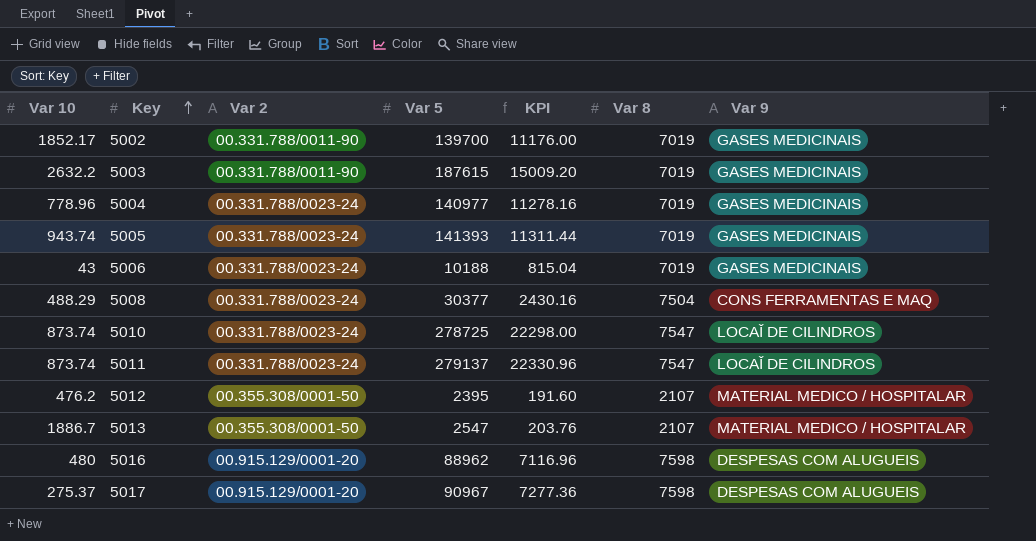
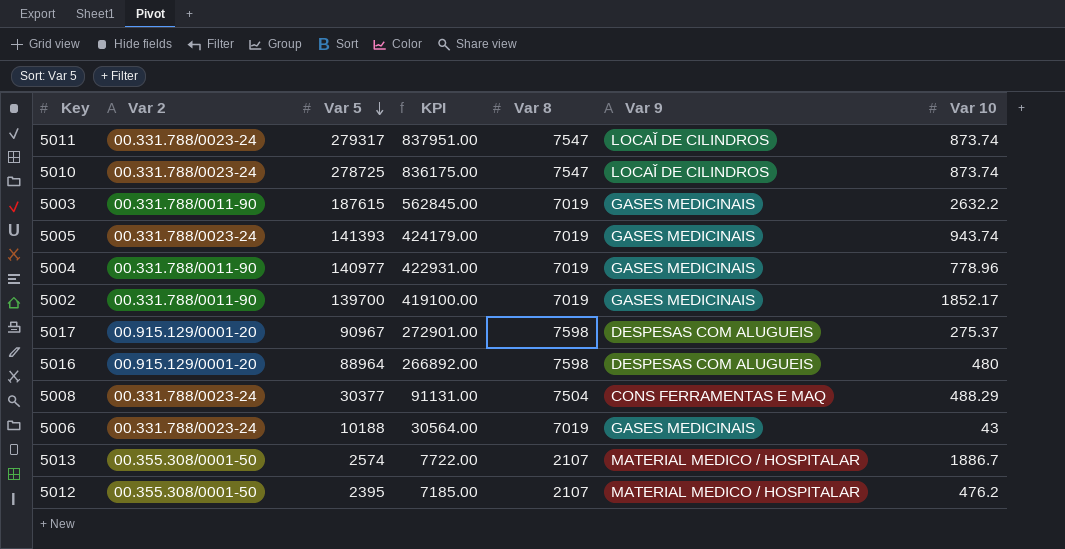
row order: Key ascending -> Var 5 descending
column KPI | formula: [Var 5] * 0.08 -> [Var 5] * 3
column Var 10 | position: 1 -> 7
5011 | Var 5: 279137 -> 279317
5004 | Var 2: 00.331.788/0023-24 -> 00.331.788/0011-90
5016 | Var 5: 88962 -> 88964
5013 | Var 5: 2547 -> 2574

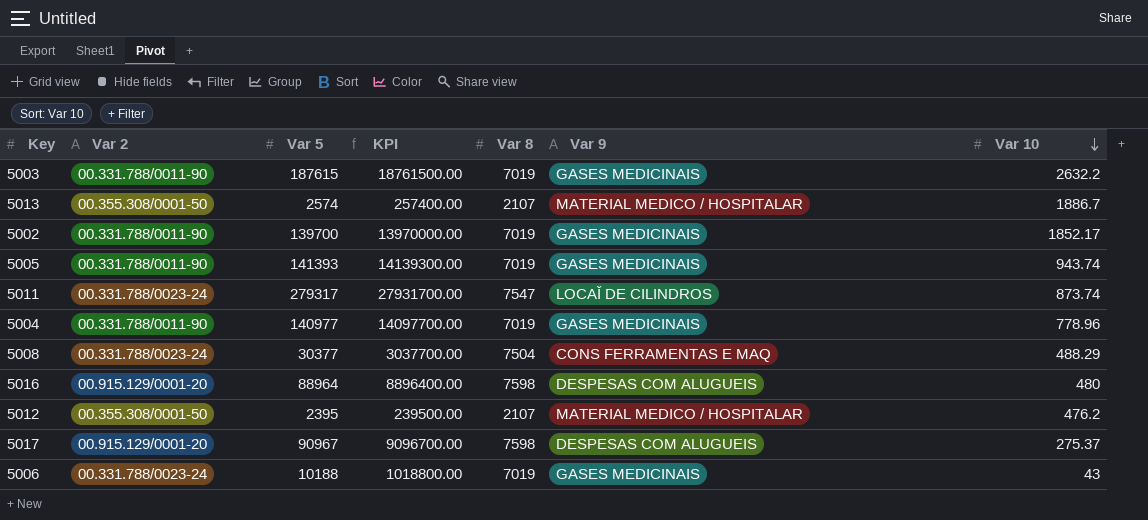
row order: Var 5 descending -> Var 10 descending
column KPI | formula: [Var 5] * 3 -> [Var 5] * 100
row 5010: 00.331.788/0023-24 | 278725 | 836175.00 | 7547 | LOCAǏ DE CILINDROS | 873.74 -> none
5005 | Var 2: 00.331.788/0023-24 -> 00.331.788/0011-90

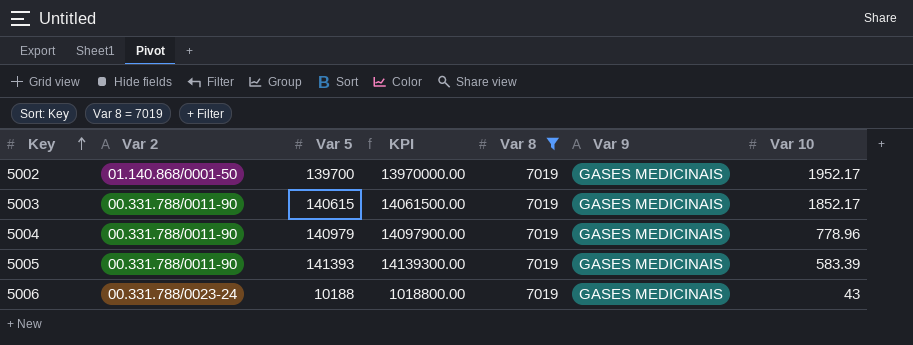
filter: none -> Var 8 = 7019
row order: Var 10 descending -> Key ascending
5002 | Var 2: 00.331.788/0011-90 -> 01.140.868/0001-50
5002 | Var 10: 1852.17 -> 1952.17
5003 | Var 5: 187615 -> 140615
5003 | KPI: 18761500.00 -> 14061500.00
5003 | Var 10: 2632.2 -> 1852.17
5004 | Var 5: 140977 -> 140979
5004 | KPI: 14097700.00 -> 14097900.00
5005 | Var 10: 943.74 -> 583.39

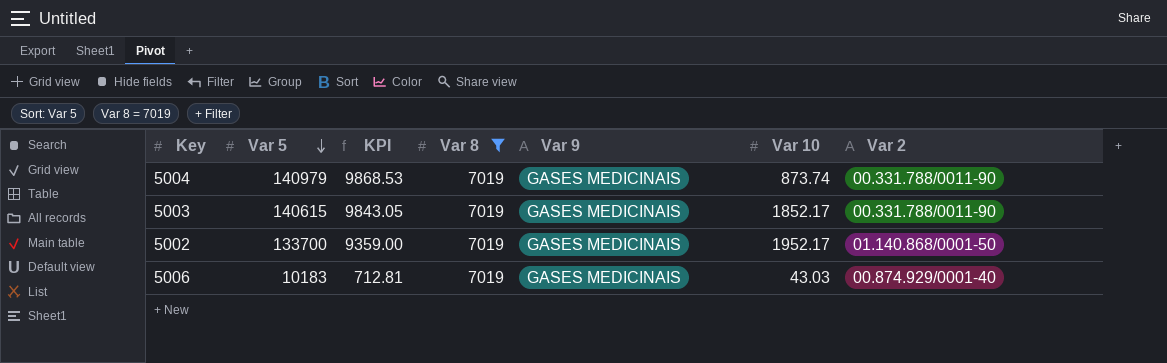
row order: Key ascending -> Var 5 descending
column KPI | formula: [Var 5] * 100 -> [Var 5] * 0.07
column Var 2 | position: 2 -> 7
row 5005: 00.331.788/0011-90 | 141393 | 14139300.00 | 7019 | GASES MEDICINAIS | 583.39 -> none
5004 | Var 10: 778.96 -> 873.74
5002 | Var 5: 139700 -> 133700
5006 | Var 5: 10188 -> 10183
5006 | Var 10: 43 -> 43.03
5006 | Var 2: 00.331.788/0023-24 -> 00.874.929/0001-40

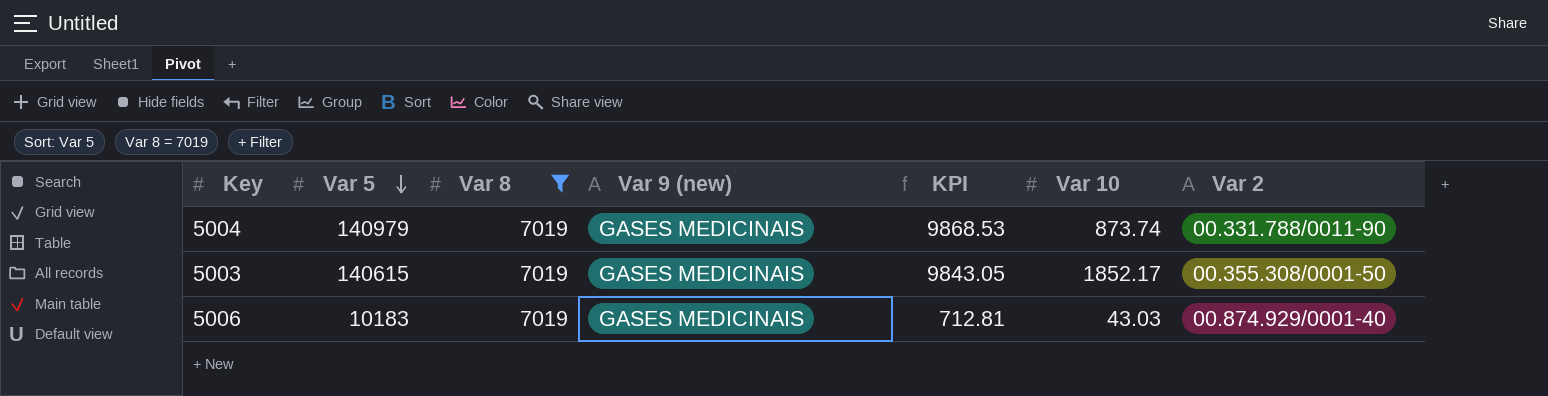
column name: Var 9 -> Var 9 (new)
column KPI | position: 3 -> 5
row 5002: 133700 | 9359.00 | 7019 | GASES MEDICINAIS | 1952.17 | 01.140.868/0001-50 -> none
5003 | Var 2: 00.331.788/0011-90 -> 00.355.308/0001-50

